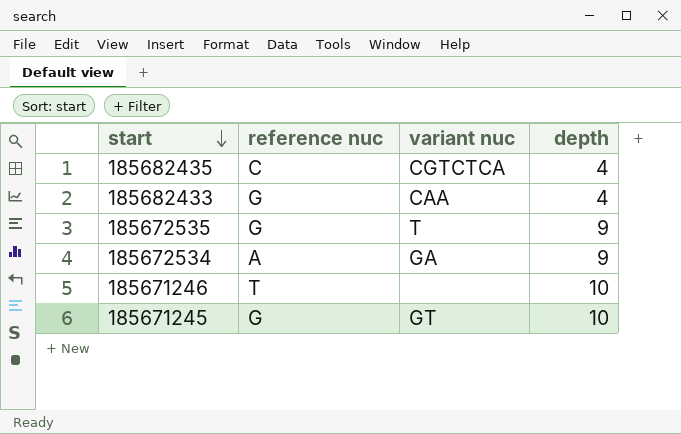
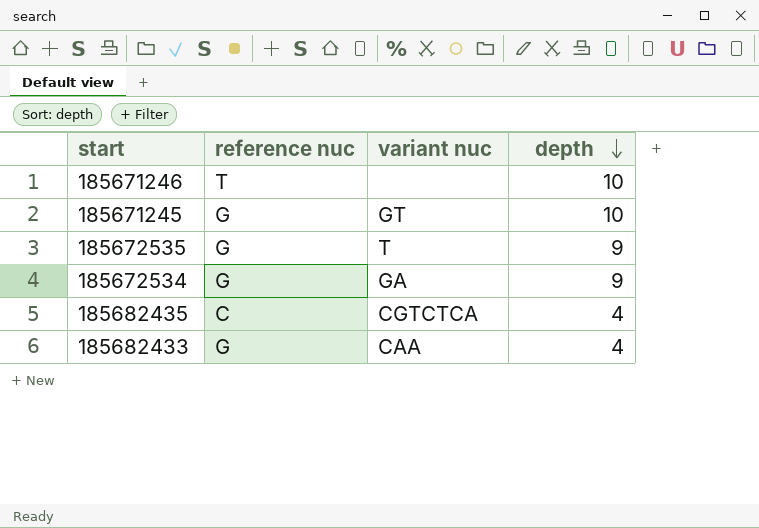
row order: start descending -> depth descending
185672534 | reference nuc: A -> G

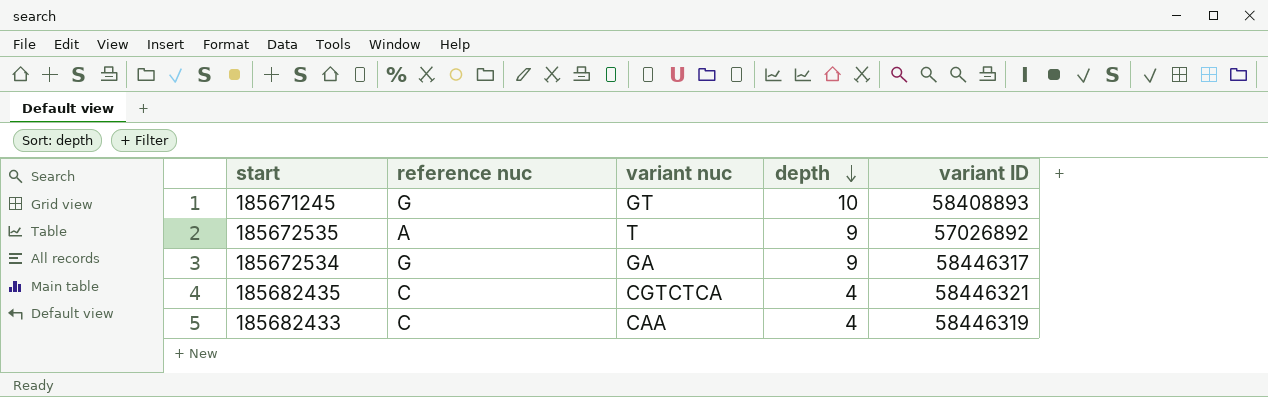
column variant ID | position: none -> 5
row 185671246: T | none | 10 -> none
185672535 | reference nuc: G -> A
185682433 | reference nuc: G -> C

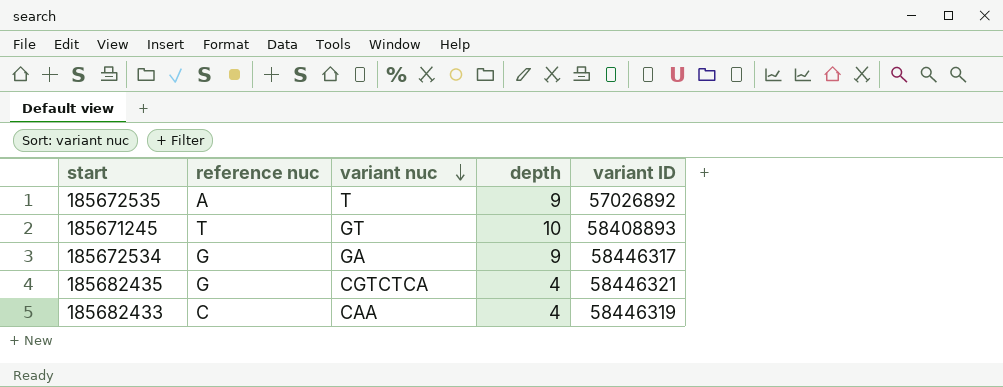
row order: depth descending -> variant nuc descending
185671245 | reference nuc: G -> T
185682435 | reference nuc: C -> G

